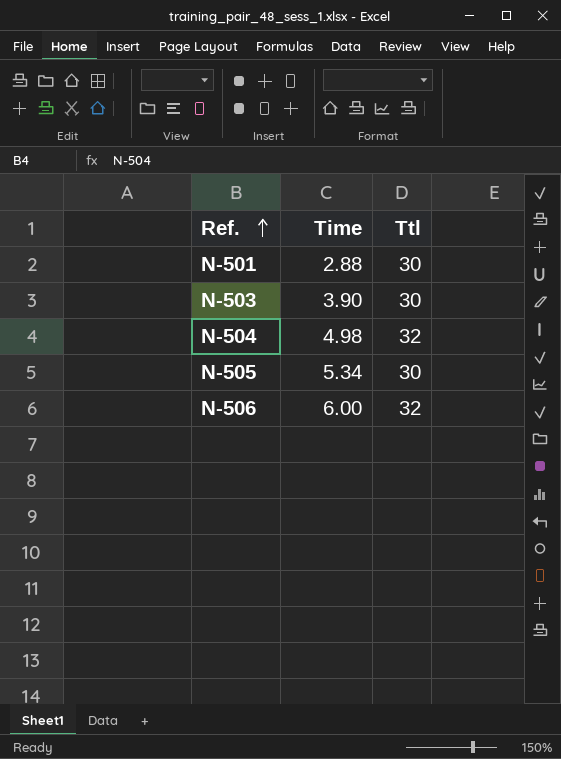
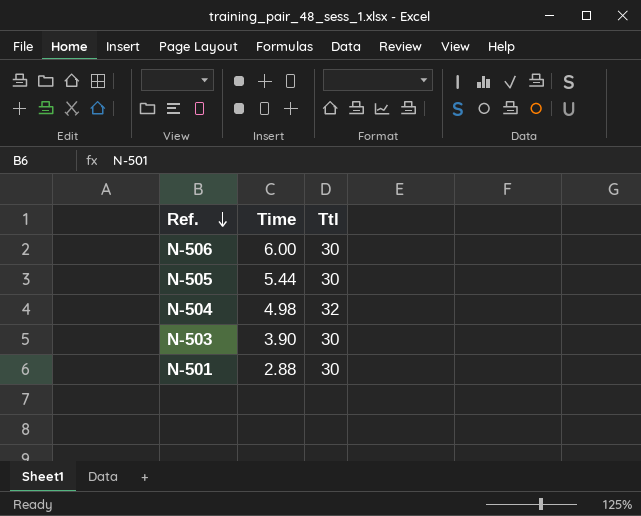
row order: Ref. ascending -> Ref. descending
N-506 | Ttl: 32 -> 30
N-505 | Time: 5.34 -> 5.44

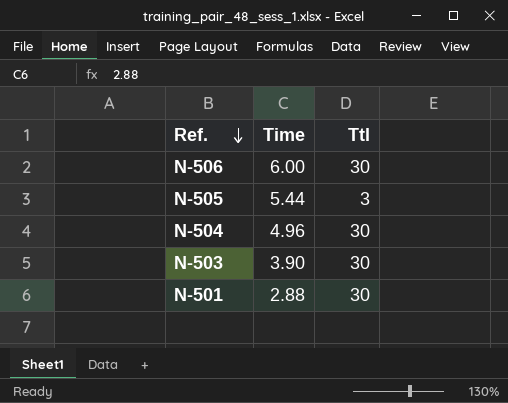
N-505 | Ttl: 30 -> 3
N-504 | Time: 4.98 -> 4.96
N-504 | Ttl: 32 -> 30

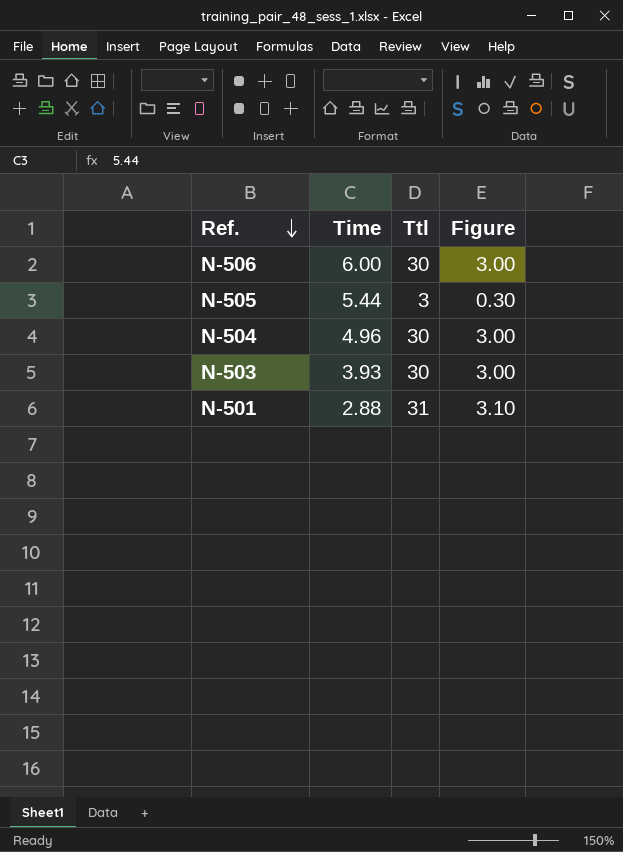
column Figure | formula: none -> [Ttl] * 0.1
N-503 | Time: 3.90 -> 3.93
N-501 | Ttl: 30 -> 31

